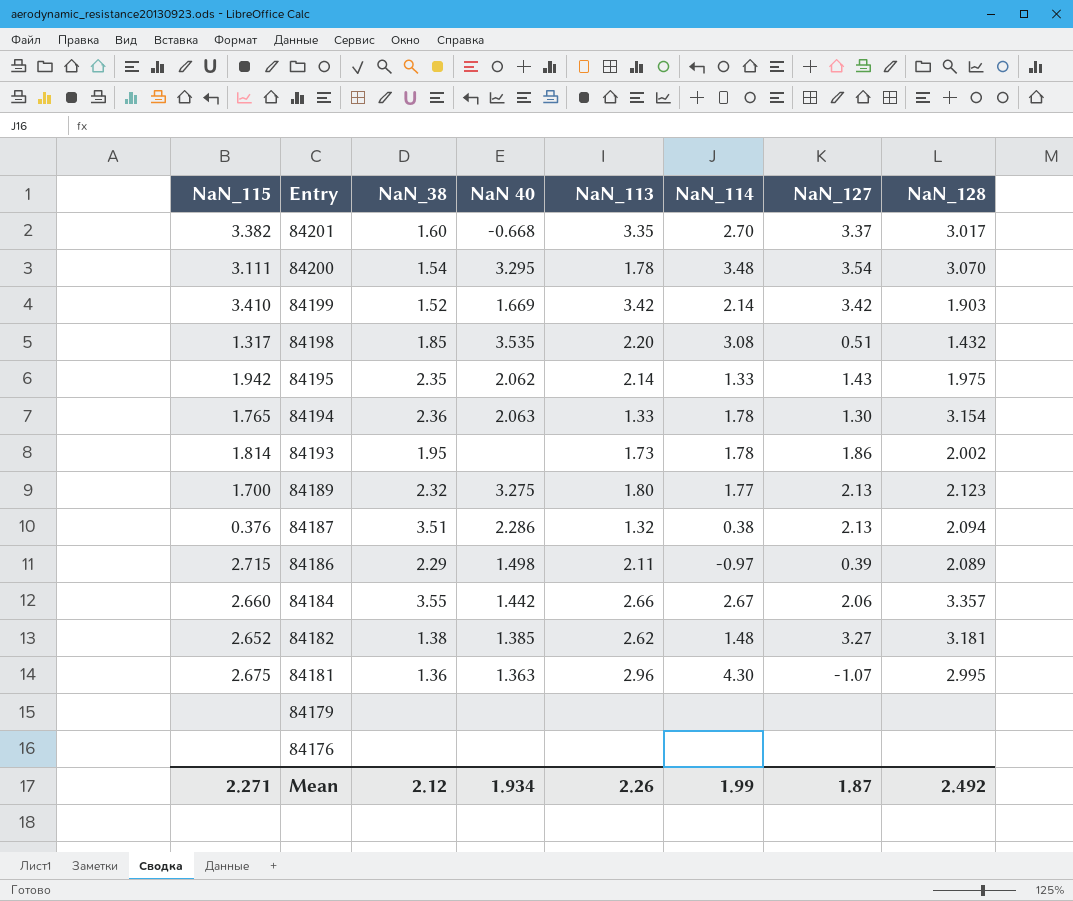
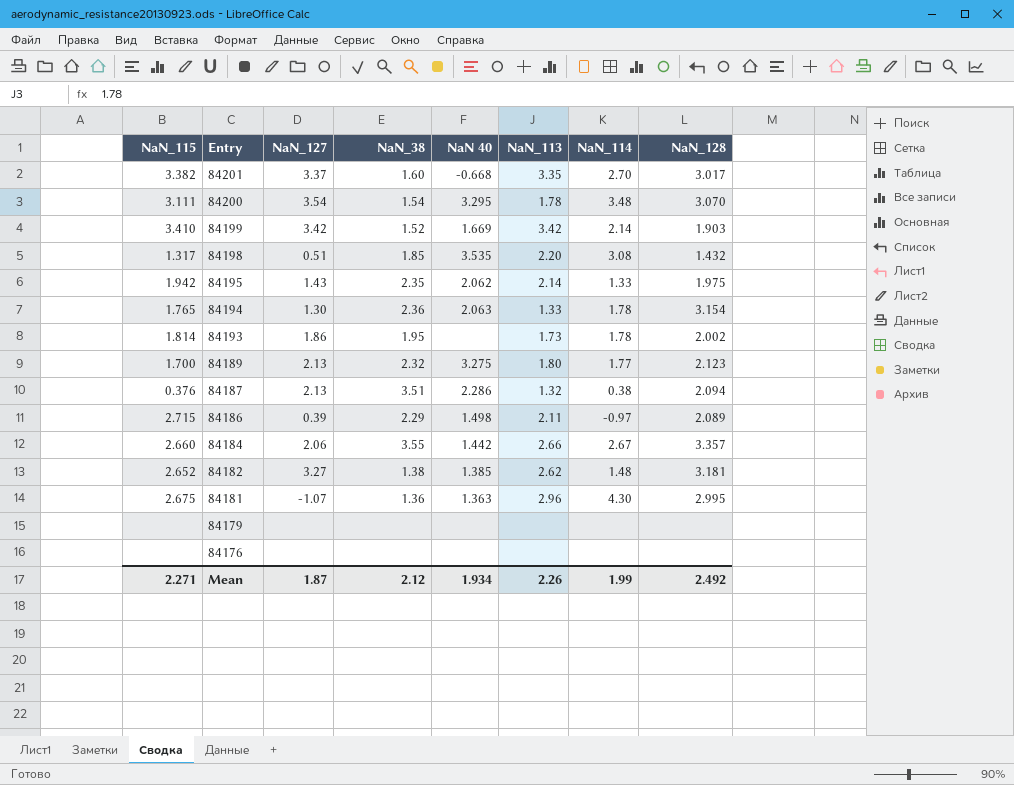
column NaN_127 | position: 7 -> 3

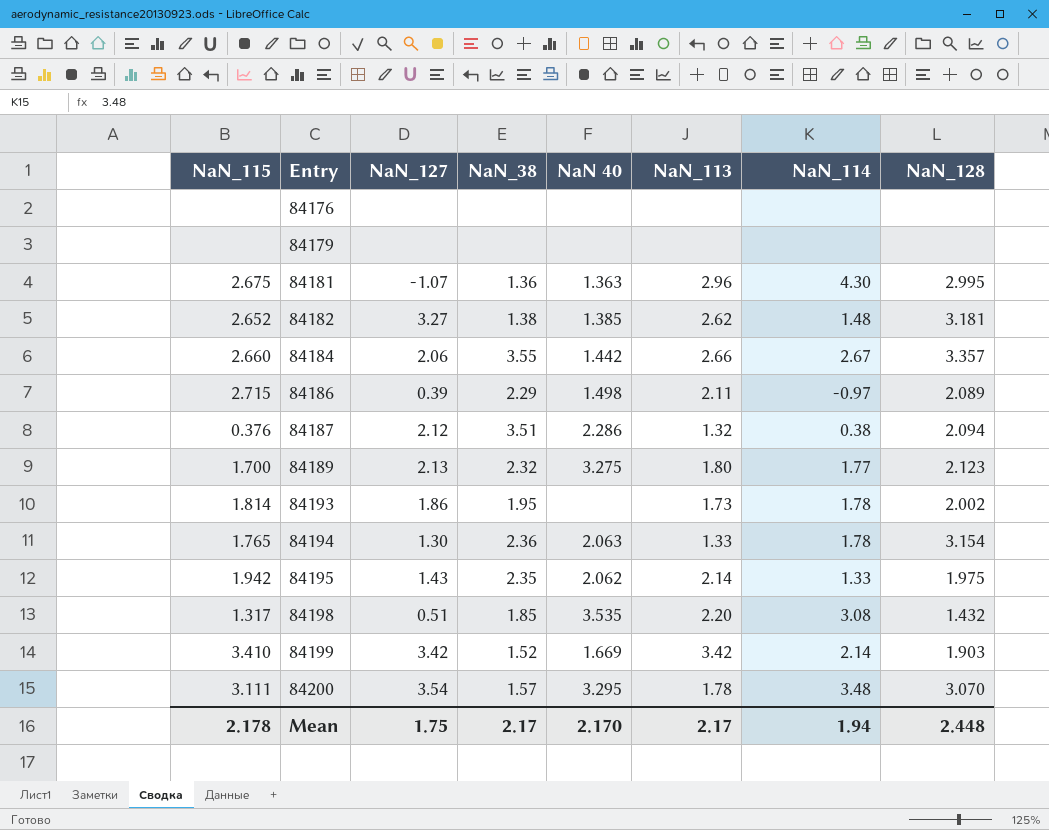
row order: Entry descending -> Entry ascending
row 84201: 3.382 | 3.37 | 1.60 | -0.668 | 3.35 | 2.70 | 3.017 -> none
84187 | NaN_127: 2.13 -> 2.12
84200 | NaN_38: 1.54 -> 1.57
Mean | NaN_115: 2.271 -> 2.178
Mean | NaN_127: 1.87 -> 1.75
Mean | NaN_38: 2.12 -> 2.17
Mean | NaN 40: 1.934 -> 2.170
Mean | NaN_113: 2.26 -> 2.17
Mean | NaN_114: 1.99 -> 1.94
Mean | NaN_128: 2.492 -> 2.448

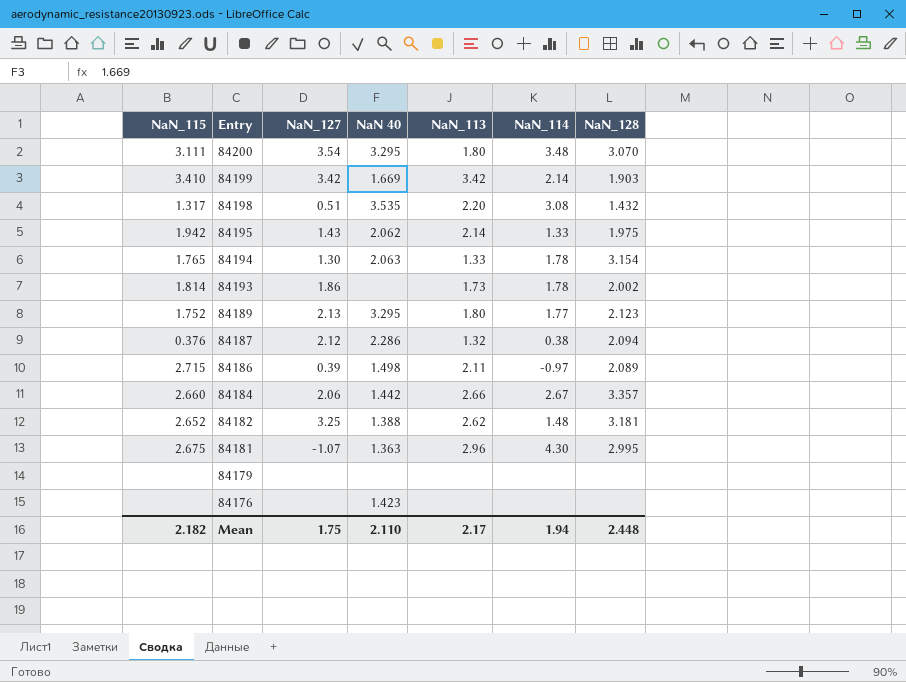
row order: Entry ascending -> Entry descending
column NaN_38 | position: 4 -> none
84200 | NaN_113: 1.78 -> 1.80
84189 | NaN_115: 1.700 -> 1.752
84189 | NaN 40: 3.275 -> 3.295
84182 | NaN_127: 3.27 -> 3.25
84182 | NaN 40: 1.385 -> 1.388
84176 | NaN 40: none -> 1.423
Mean | NaN_115: 2.178 -> 2.182
Mean | NaN 40: 2.170 -> 2.110

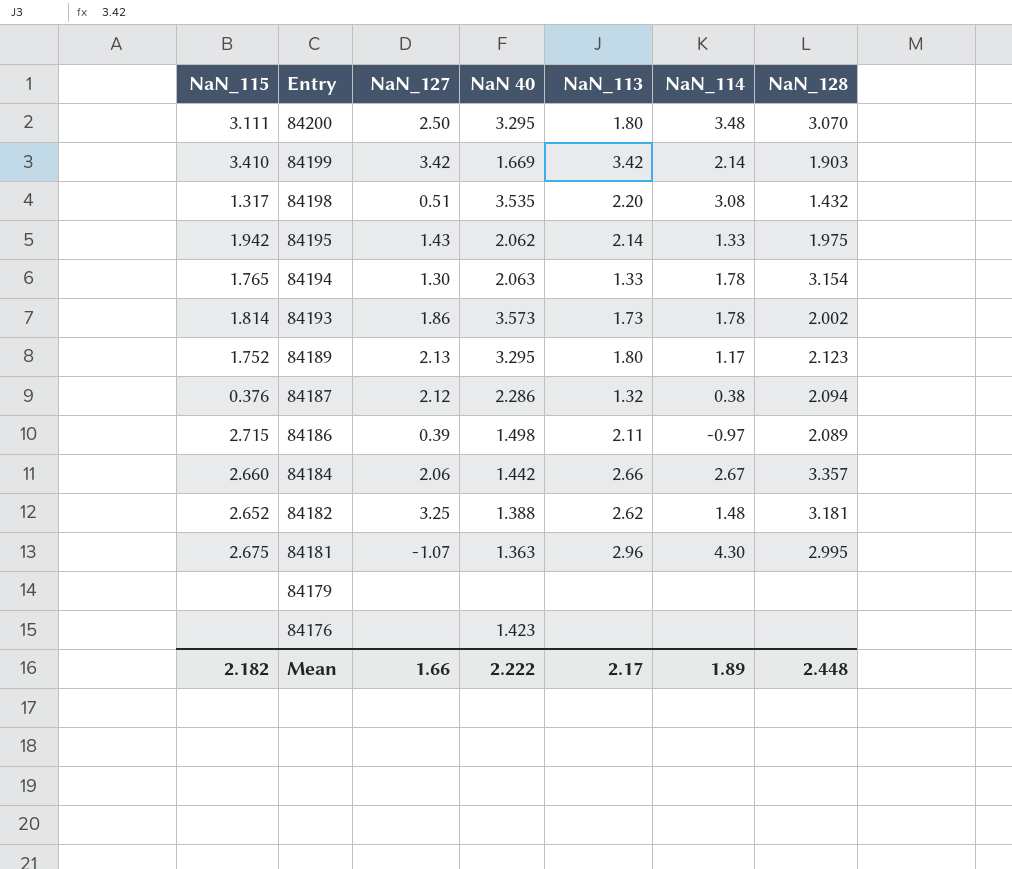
84200 | NaN_127: 3.54 -> 2.50
84193 | NaN 40: none -> 3.573
84189 | NaN_114: 1.77 -> 1.17
Mean | NaN_127: 1.75 -> 1.66
Mean | NaN 40: 2.110 -> 2.222
Mean | NaN_114: 1.94 -> 1.89

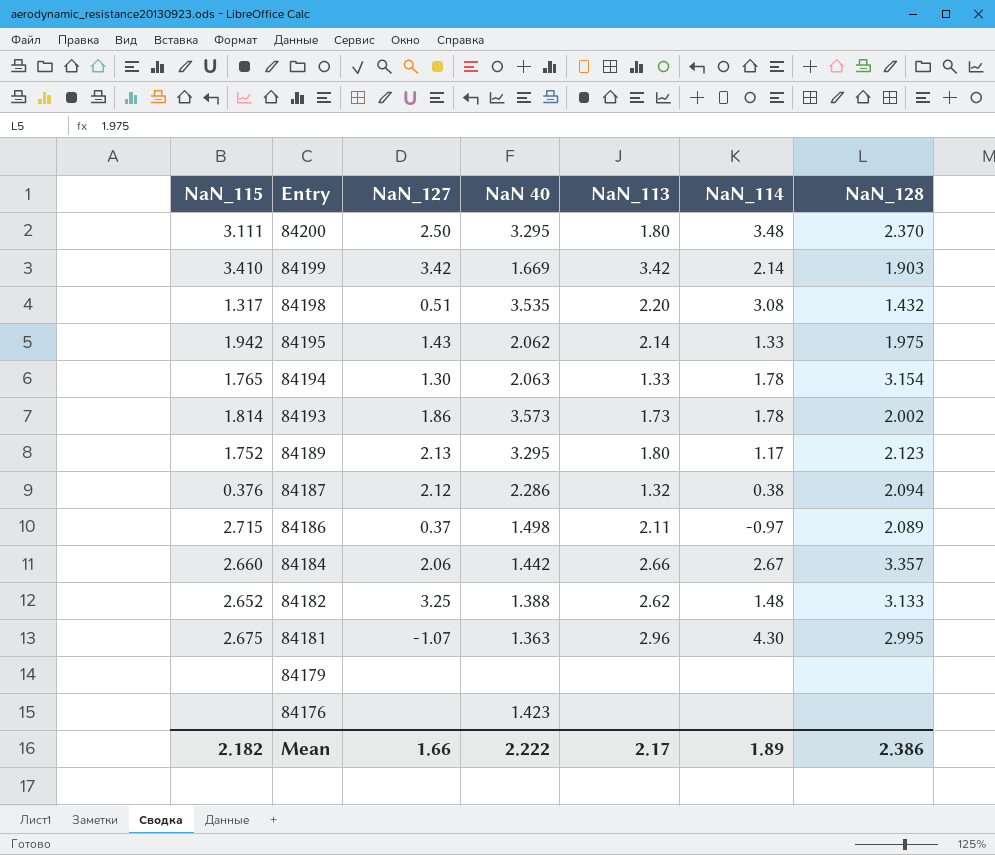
84200 | NaN_128: 3.070 -> 2.370
84186 | NaN_127: 0.39 -> 0.37
84182 | NaN_128: 3.181 -> 3.133
Mean | NaN_128: 2.448 -> 2.386

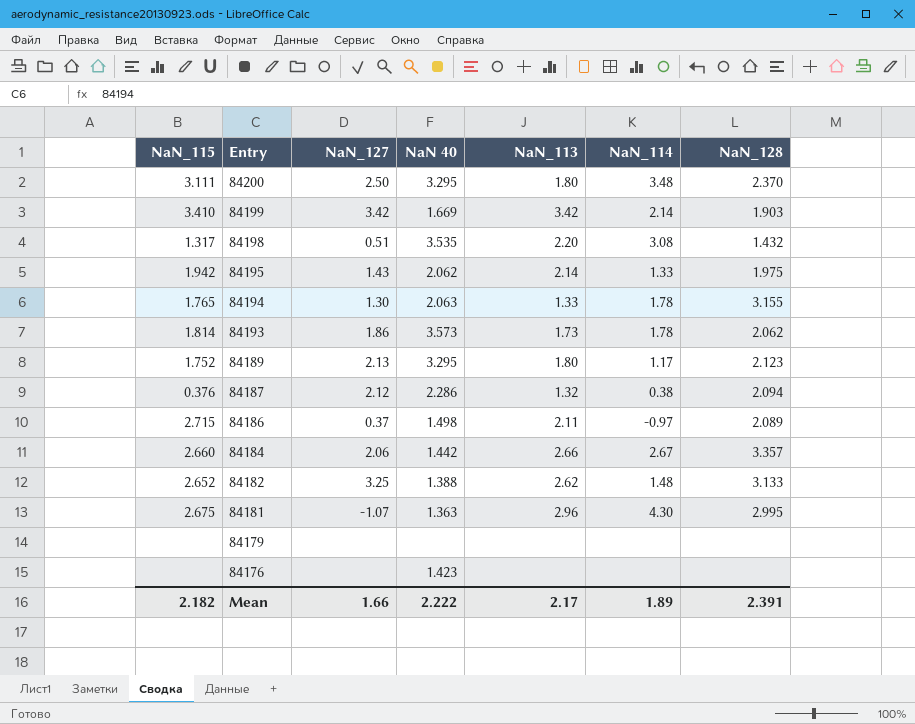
84194 | NaN_128: 3.154 -> 3.155
84193 | NaN_128: 2.002 -> 2.062
Mean | NaN_128: 2.386 -> 2.391

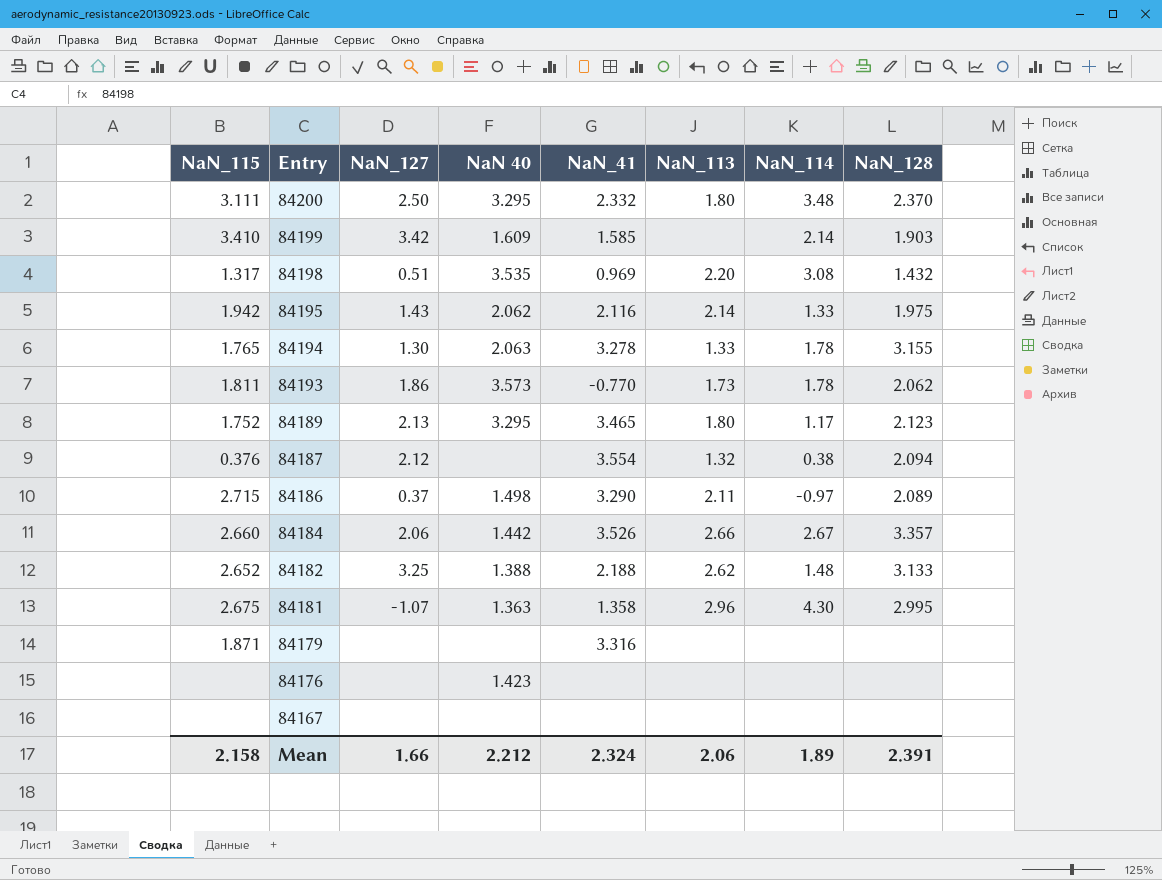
column NaN_41 | position: none -> 5
84199 | NaN 40: 1.669 -> 1.609
84199 | NaN_113: 3.42 -> none
84193 | NaN_115: 1.814 -> 1.811
84187 | NaN 40: 2.286 -> none
84179 | NaN_115: none -> 1.871
row 84167: none -> none | none | none | none | none | none | none
Mean | NaN_115: 2.182 -> 2.158
Mean | NaN 40: 2.222 -> 2.212
Mean | NaN_113: 2.17 -> 2.06

